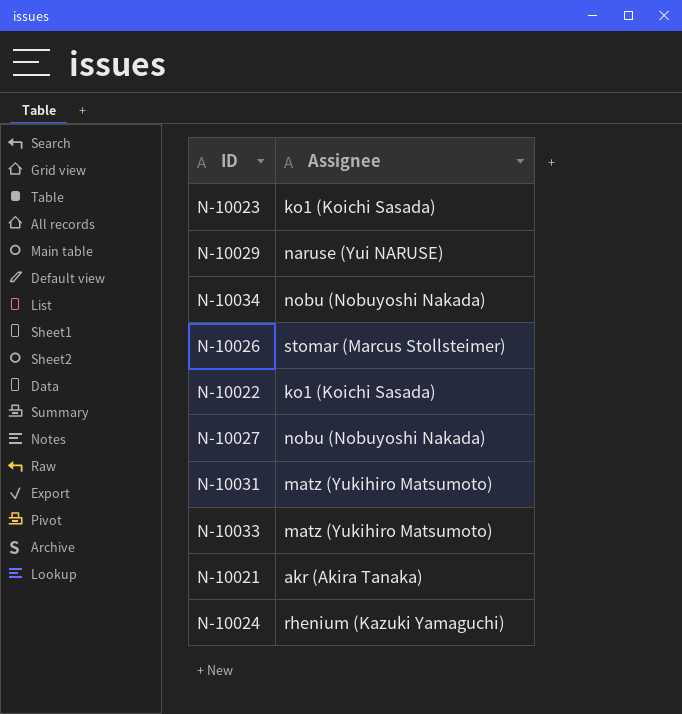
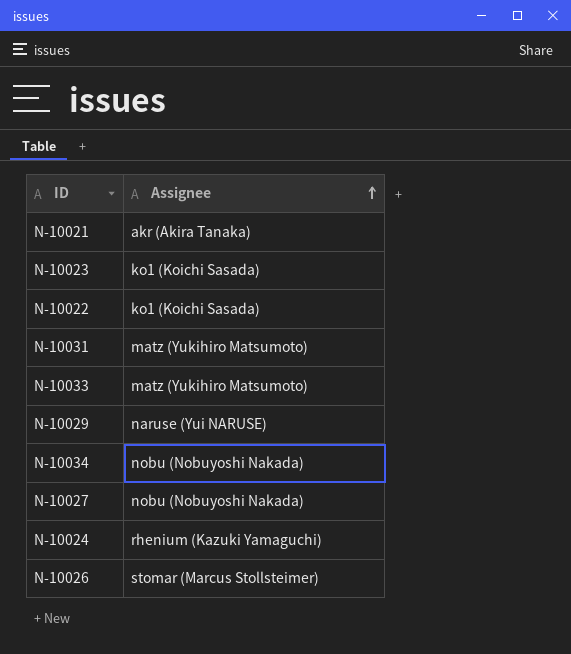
row order: none -> Assignee ascending

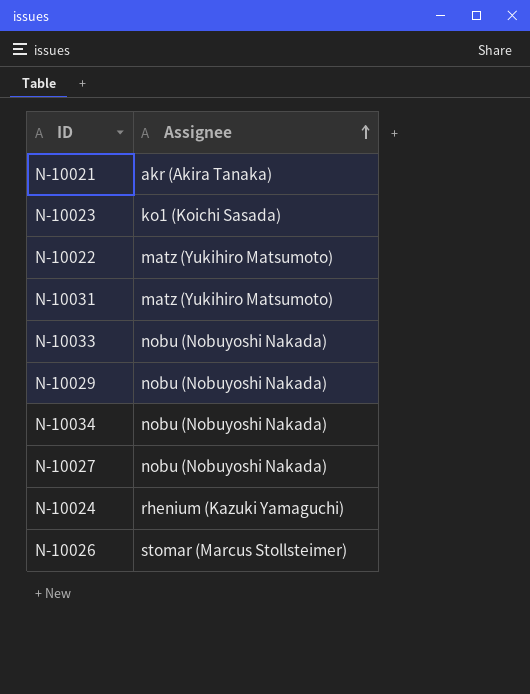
N-10022 | Assignee: ko1 (Koichi Sasada) -> matz (Yukihiro Matsumoto)
N-10033 | Assignee: matz (Yukihiro Matsumoto) -> nobu (Nobuyoshi Nakada)
N-10029 | Assignee: naruse (Yui NARUSE) -> nobu (Nobuyoshi Nakada)

